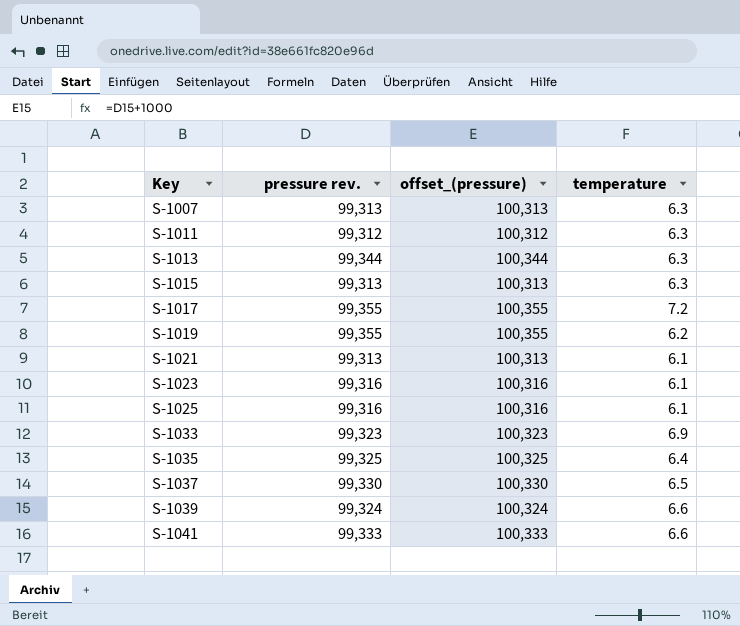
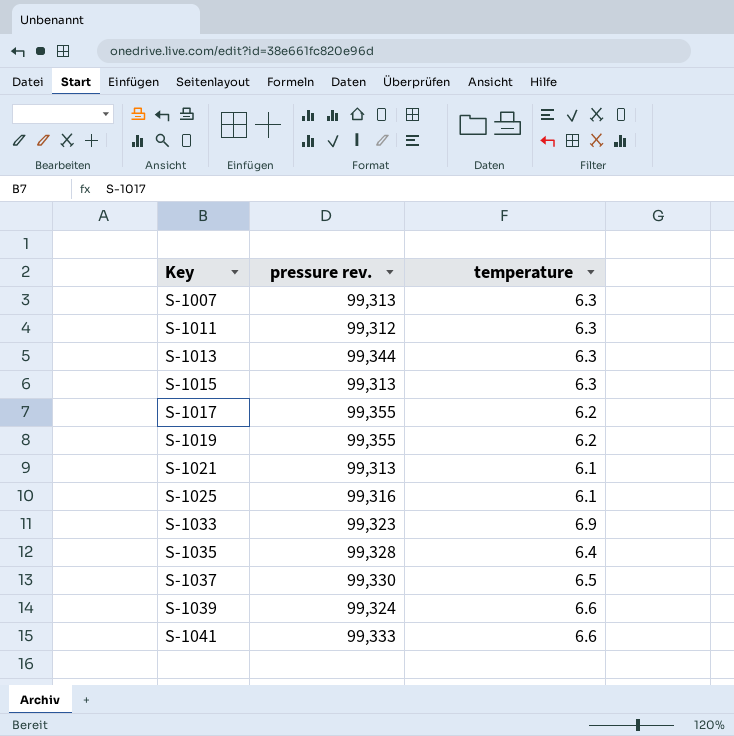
column offset_(pressure) | formula: [pressure rev.] + 1000 -> none
row S-1023: 99,316 | 100,316 | 6.1 -> none
S-1017 | temperature: 7.2 -> 6.2
S-1035 | pressure rev.: 99,325 -> 99,328

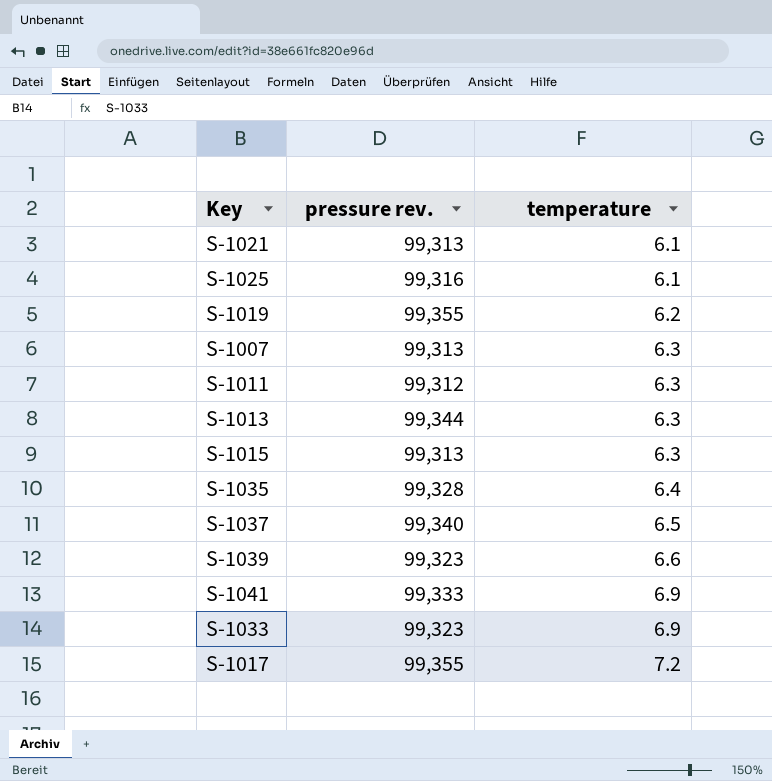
row order: Key ascending -> temperature ascending
S-1037 | pressure rev.: 99,330 -> 99,340
S-1039 | pressure rev.: 99,324 -> 99,323
S-1041 | temperature: 6.6 -> 6.9
S-1017 | temperature: 6.2 -> 7.2

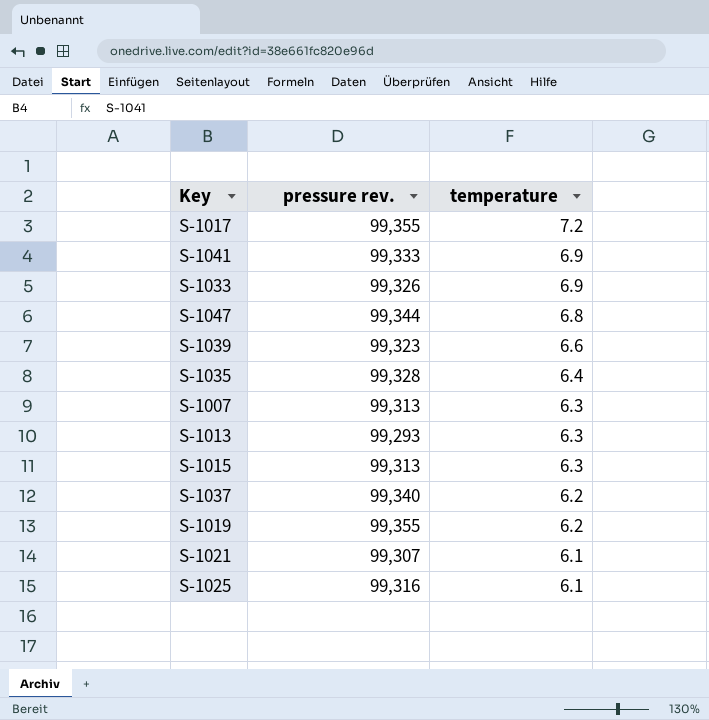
row order: temperature ascending -> temperature descending
row S-1011: 99,312 | 6.3 -> none
S-1033 | pressure rev.: 99,323 -> 99,326
row S-1047: none -> 99,344 | 6.8
S-1013 | pressure rev.: 99,344 -> 99,293
S-1037 | temperature: 6.5 -> 6.2
S-1021 | pressure rev.: 99,313 -> 99,307

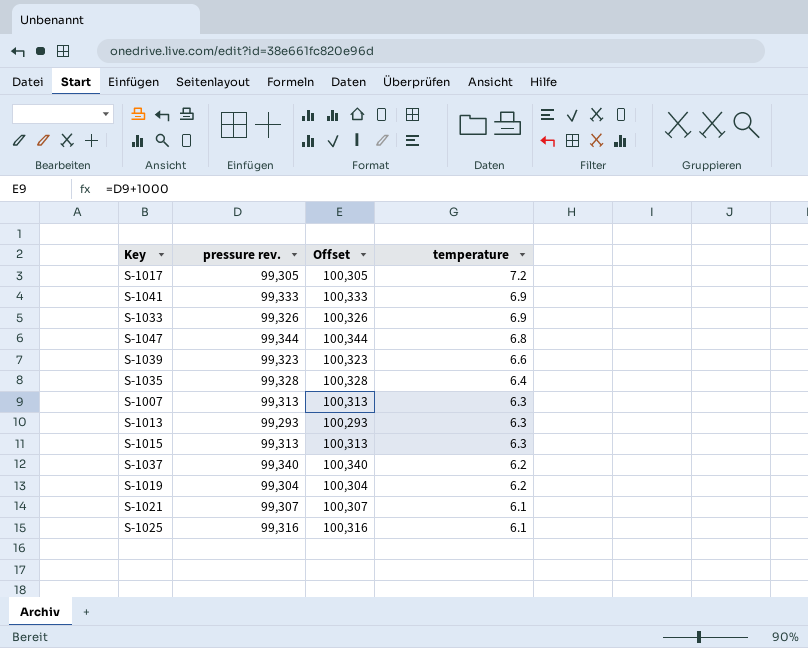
column Offset | formula: none -> [pressure rev.] + 1000
S-1017 | pressure rev.: 99,355 -> 99,305
S-1019 | pressure rev.: 99,355 -> 99,304

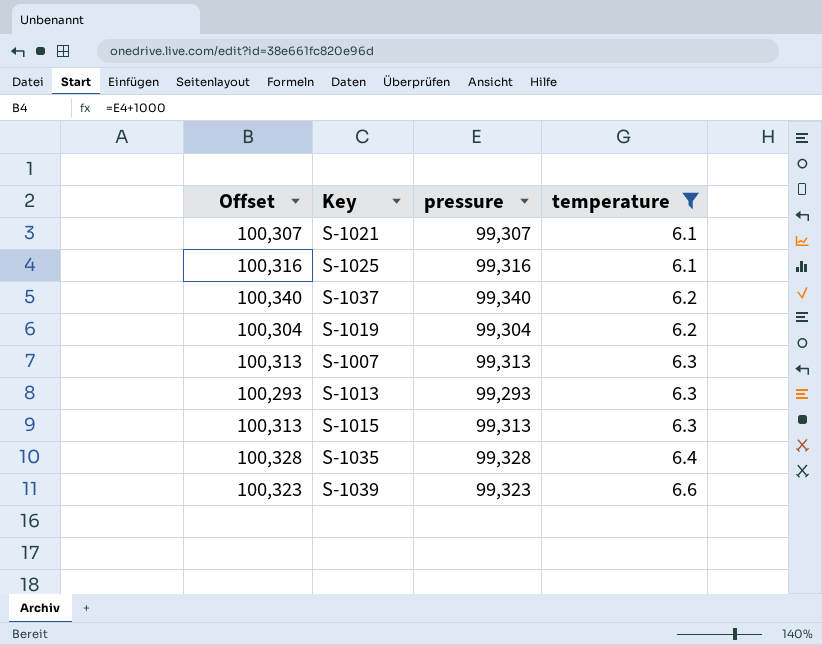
filter: none -> temperature <= 6.6
row order: temperature descending -> temperature ascending
column Offset | position: 3 -> 1
column name: pressure rev. -> pressure

